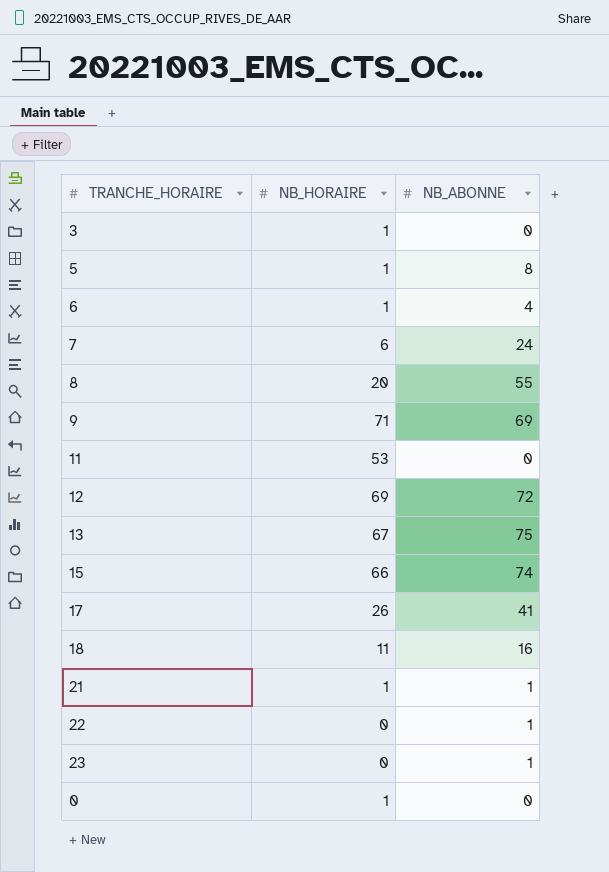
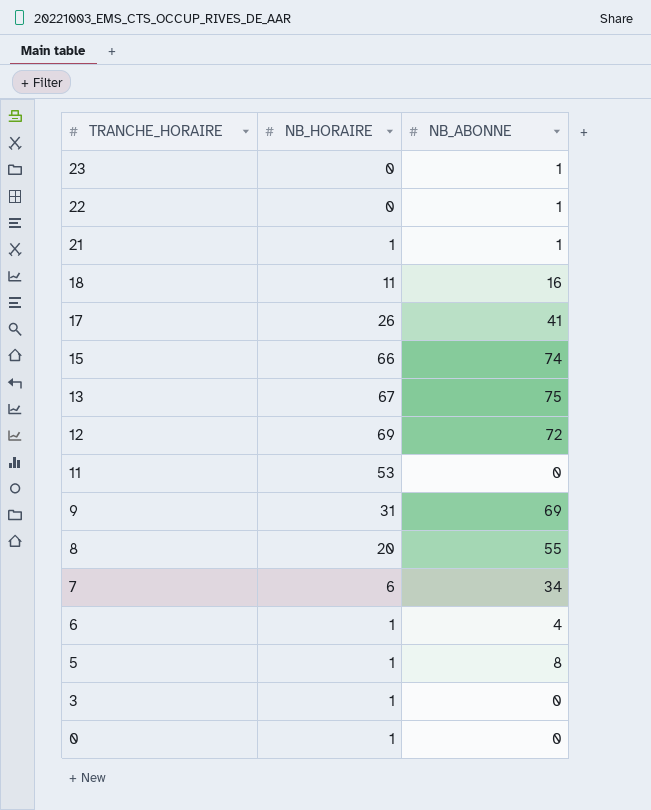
row order: none -> TRANCHE_HORAIRE descending
9 | NB_HORAIRE: 71 -> 31
7 | NB_ABONNE: 24 -> 34

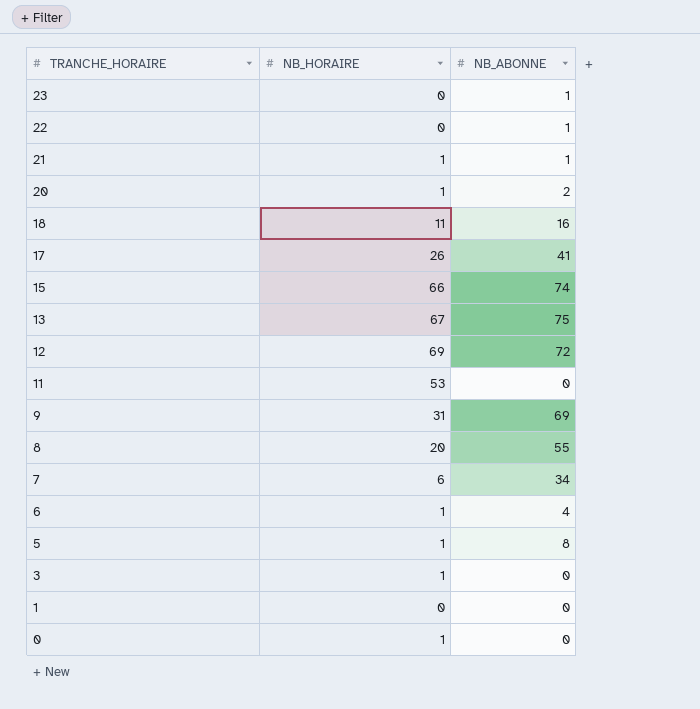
row 20: none -> 1 | 2
row 1: none -> 0 | 0

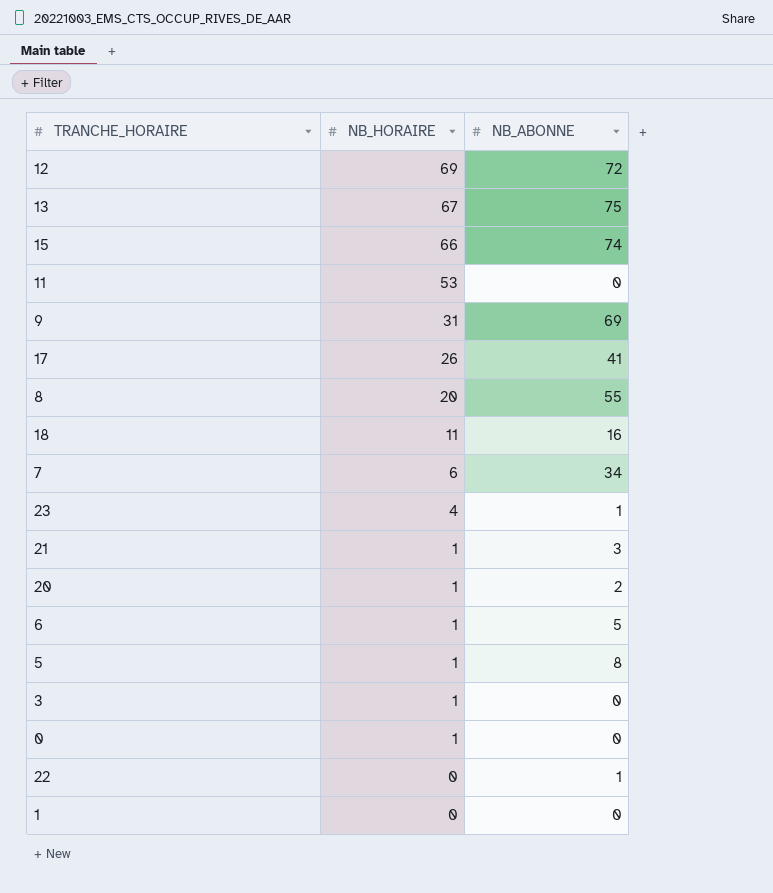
row order: TRANCHE_HORAIRE descending -> NB_HORAIRE descending
23 | NB_HORAIRE: 0 -> 4
21 | NB_ABONNE: 1 -> 3
6 | NB_ABONNE: 4 -> 5

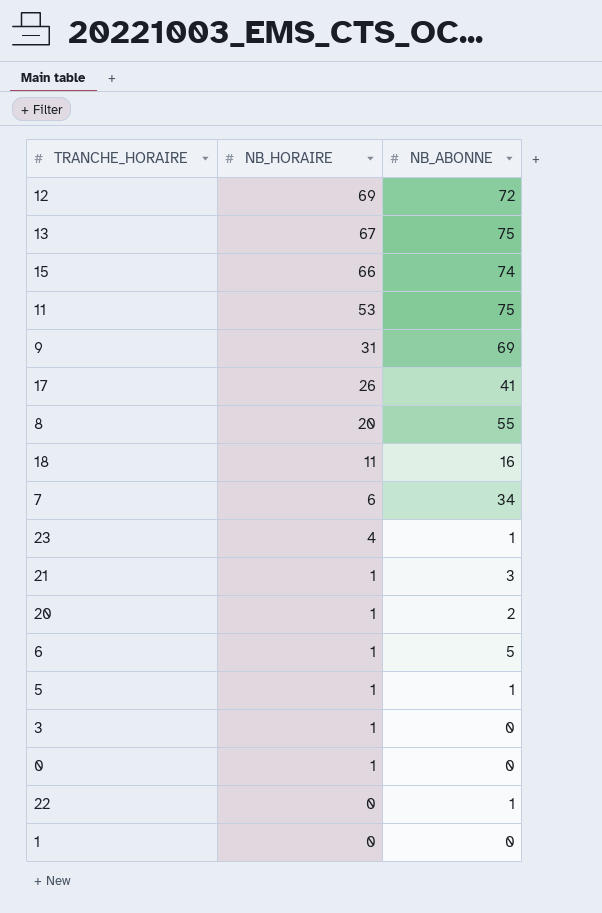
11 | NB_ABONNE: 0 -> 75
5 | NB_ABONNE: 8 -> 1

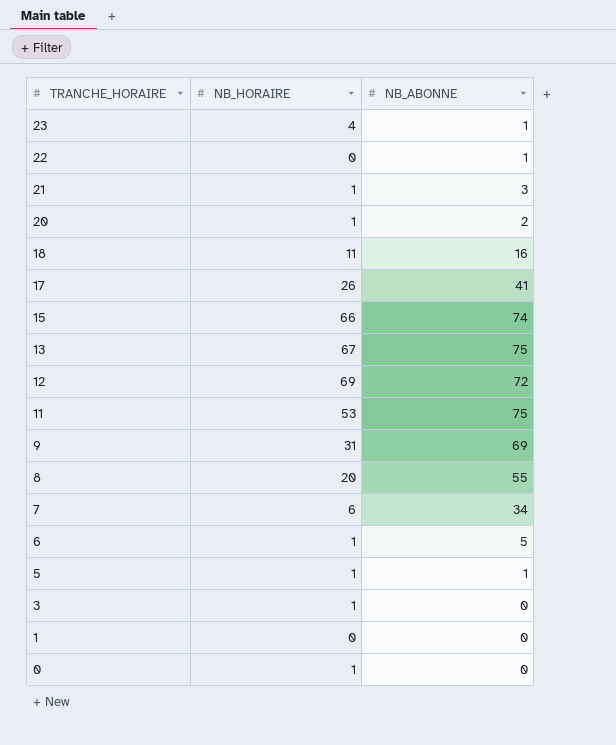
row order: NB_HORAIRE descending -> TRANCHE_HORAIRE descending

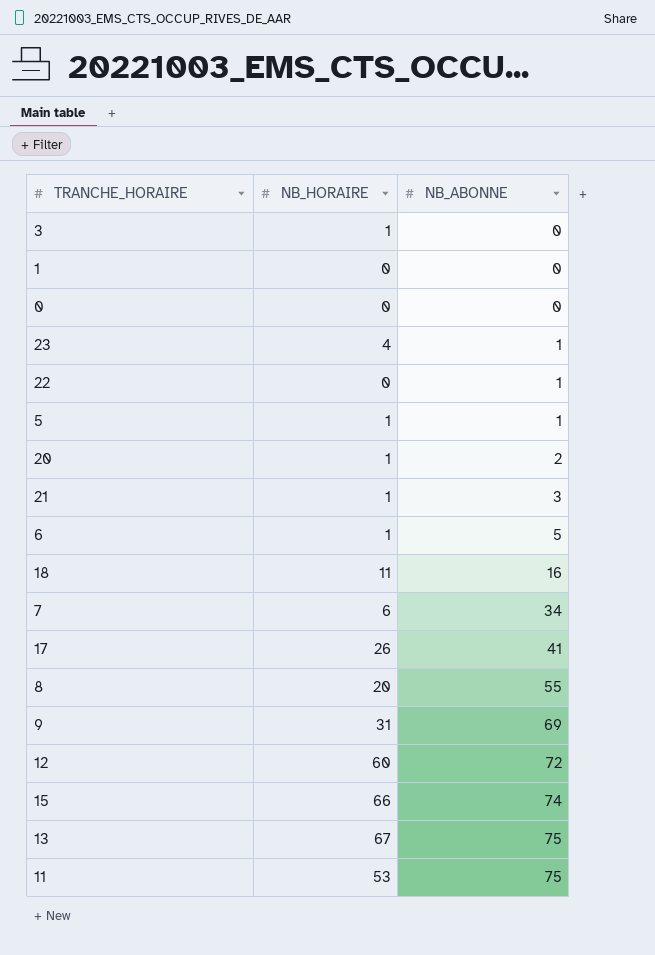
row order: TRANCHE_HORAIRE descending -> NB_ABONNE ascending
0 | NB_HORAIRE: 1 -> 0
12 | NB_HORAIRE: 69 -> 60

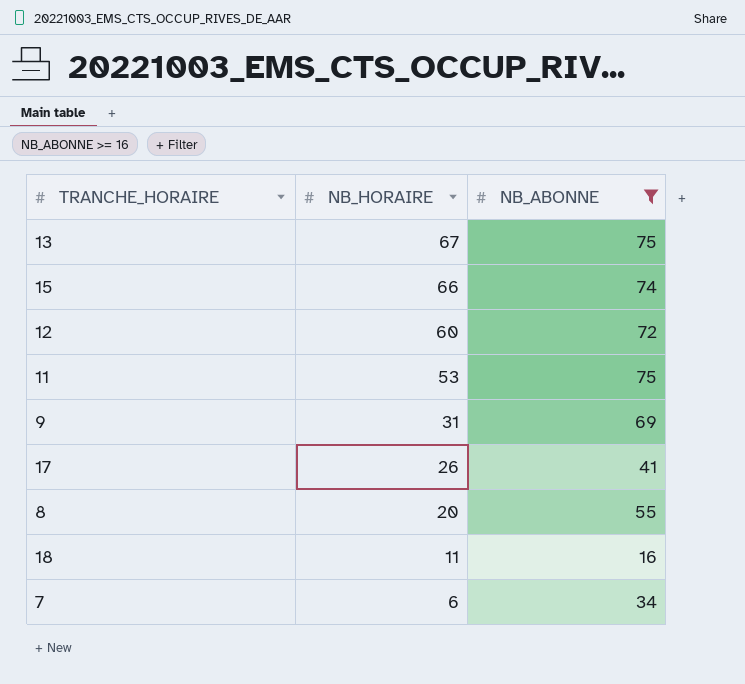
filter: none -> NB_ABONNE >= 16
row order: NB_ABONNE ascending -> NB_HORAIRE descending

